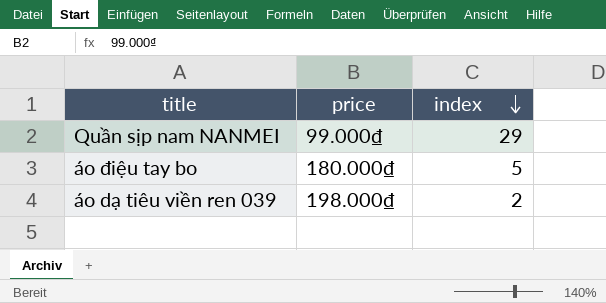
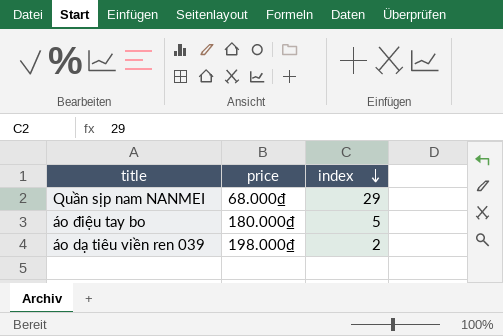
Quần sịp nam NANMEI | price: 99.000₫ -> 68.000₫

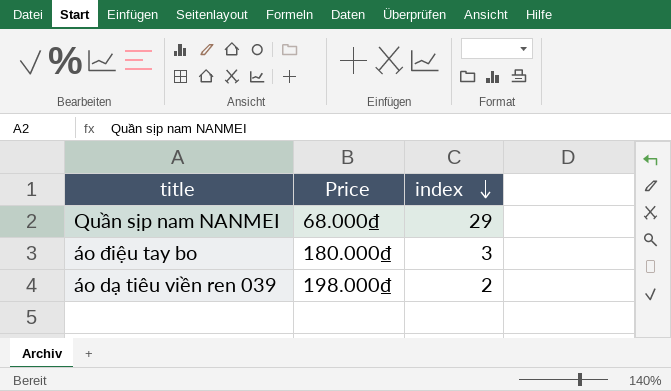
column name: price -> Price
áo điệu tay bo | index: 5 -> 3

